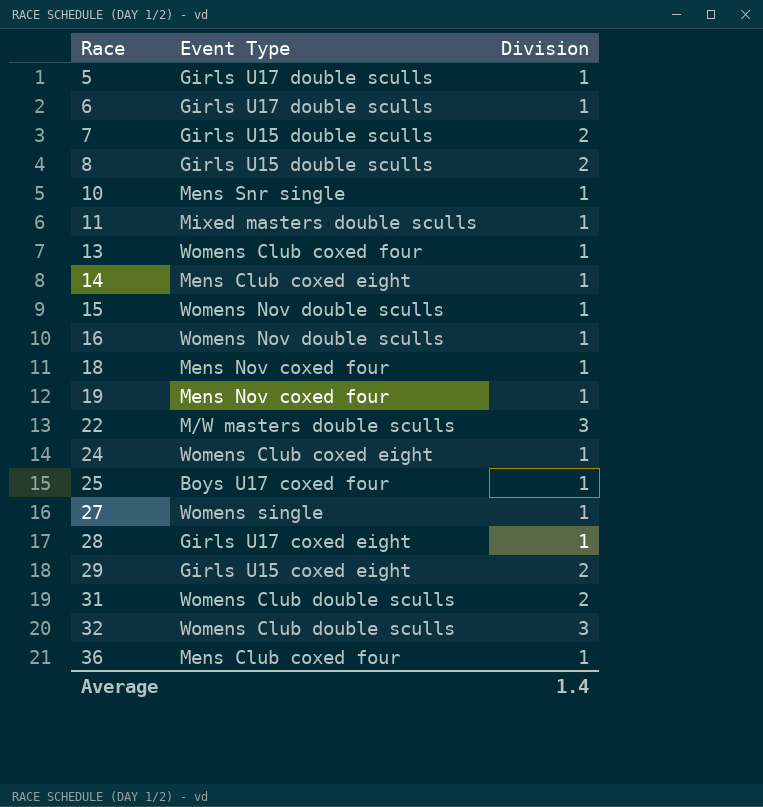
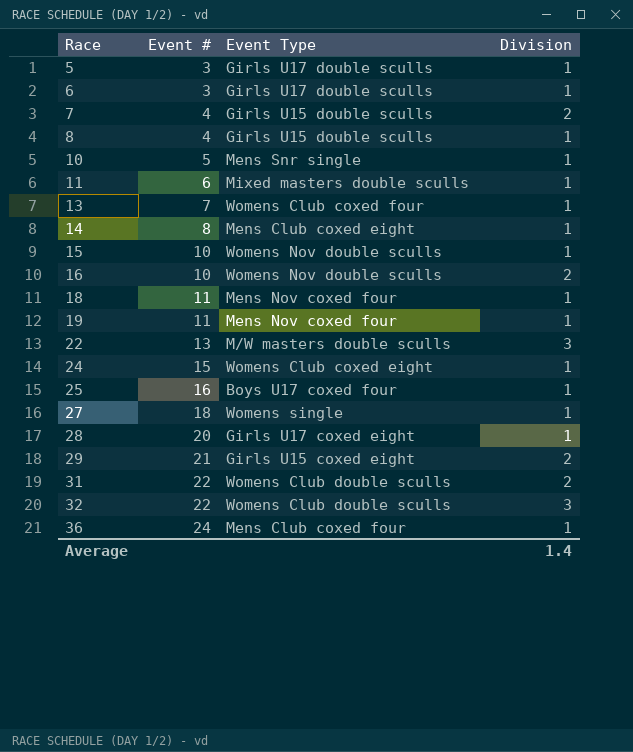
column Event # | position: none -> 2
8 | Division: 2 -> 1
16 | Division: 1 -> 2

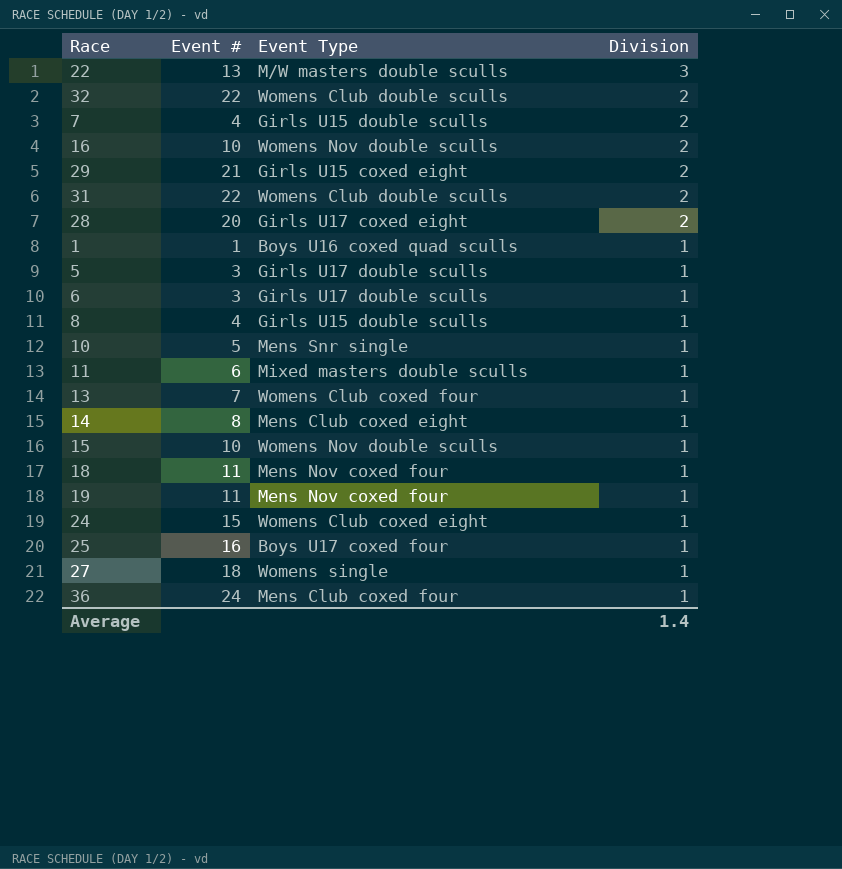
row order: Race ascending -> Division descending
32 | Division: 3 -> 2
28 | Division: 1 -> 2
row 1: none -> 1 | Boys U16 coxed quad sculls | 1

